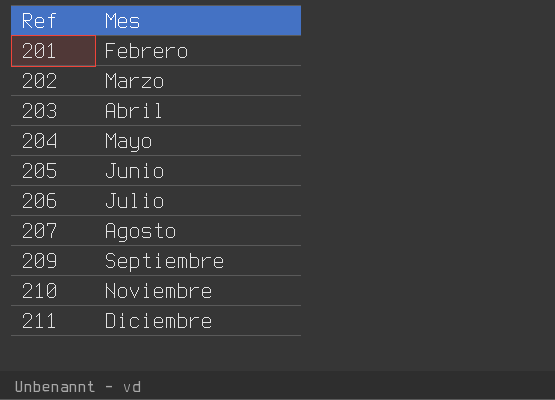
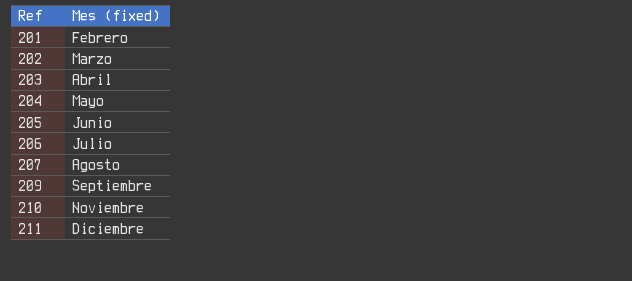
column name: Mes -> Mes (fixed)

